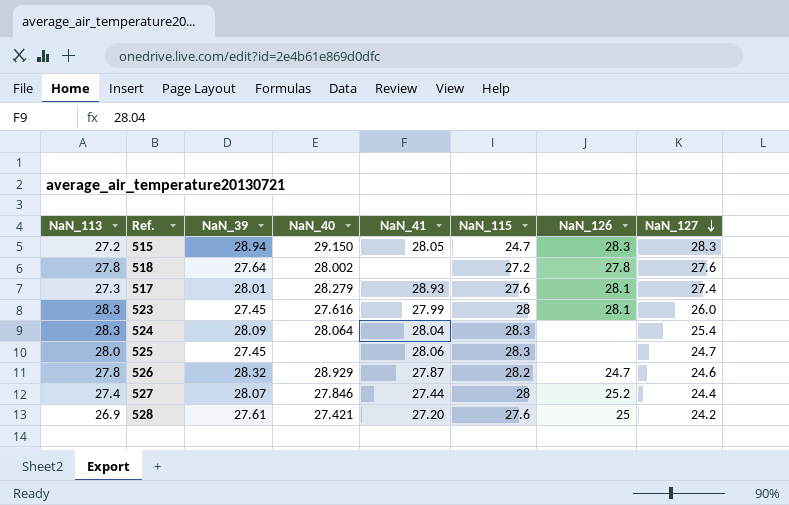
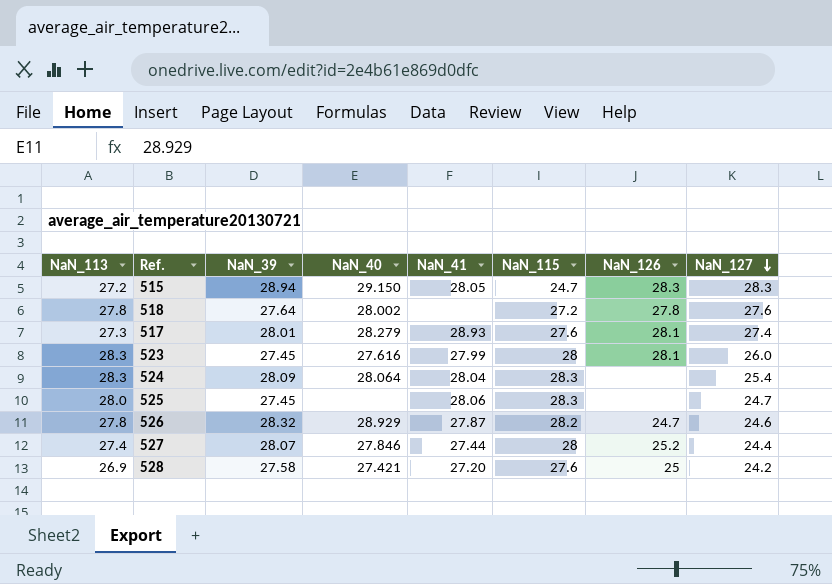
528 | NaN_39: 27.61 -> 27.58

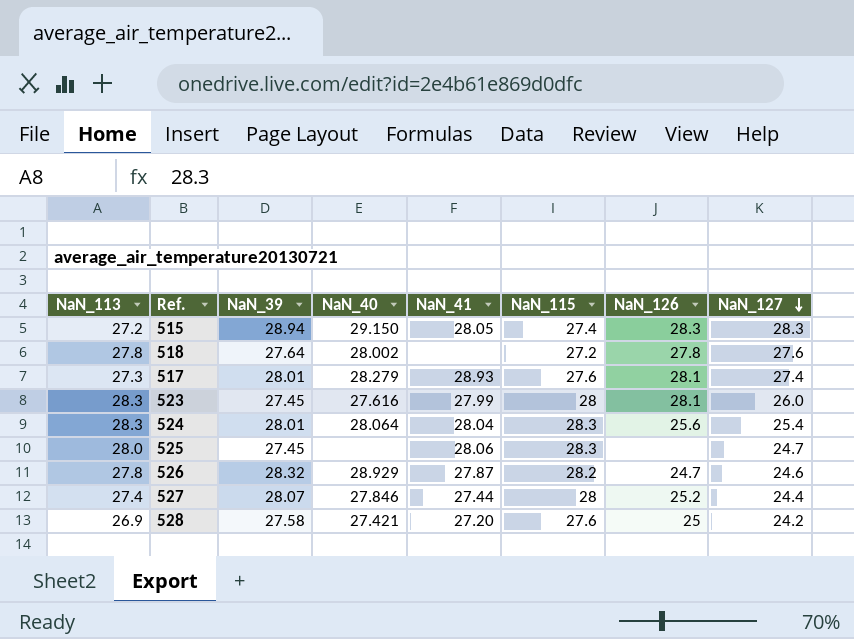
515 | NaN_115: 24.7 -> 27.4
524 | NaN_39: 28.09 -> 28.01
524 | NaN_126: none -> 25.6

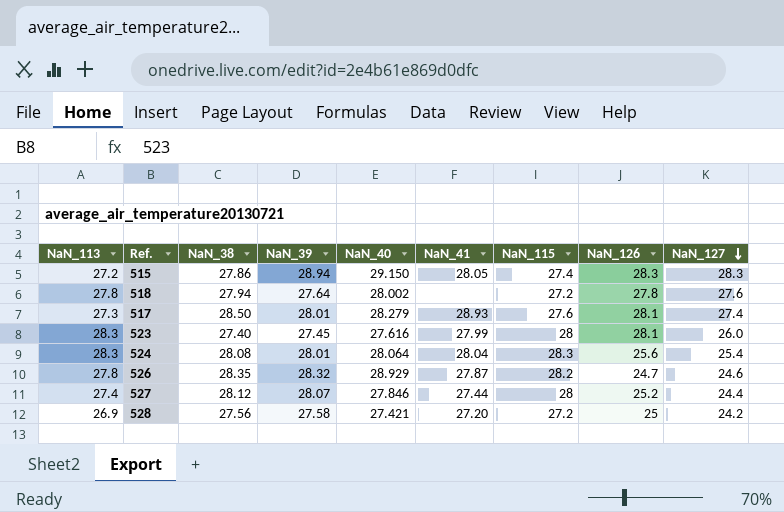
column NaN_38 | position: none -> 3
row 525: 28.0 | 27.45 | none | 28.06 | 28.3 | none | 24.7 -> none
528 | NaN_115: 27.6 -> 27.2

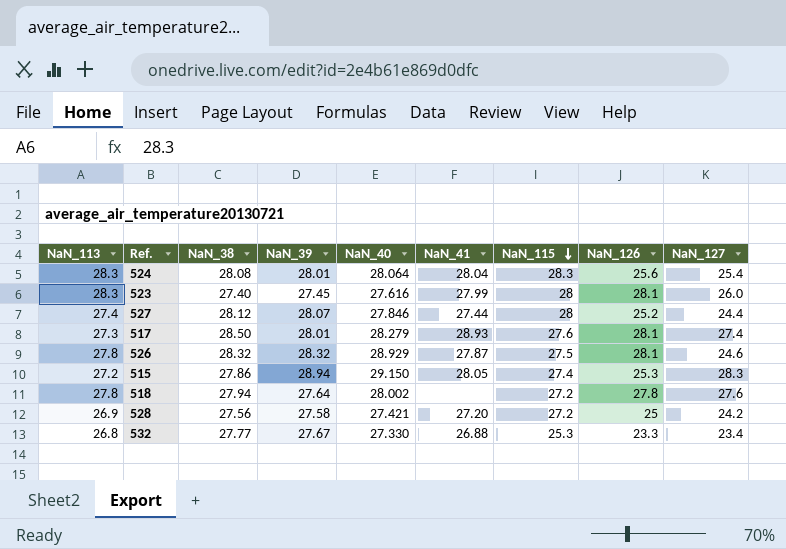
row order: NaN_127 descending -> NaN_115 descending
526 | NaN_38: 28.35 -> 28.32
526 | NaN_115: 28.2 -> 27.5
526 | NaN_126: 24.7 -> 28.1
515 | NaN_126: 28.3 -> 25.3
row 532: none -> 26.8 | 27.77 | 27.67 | 27.330 | 26.88 | 25.3 | 23.3 | 23.4

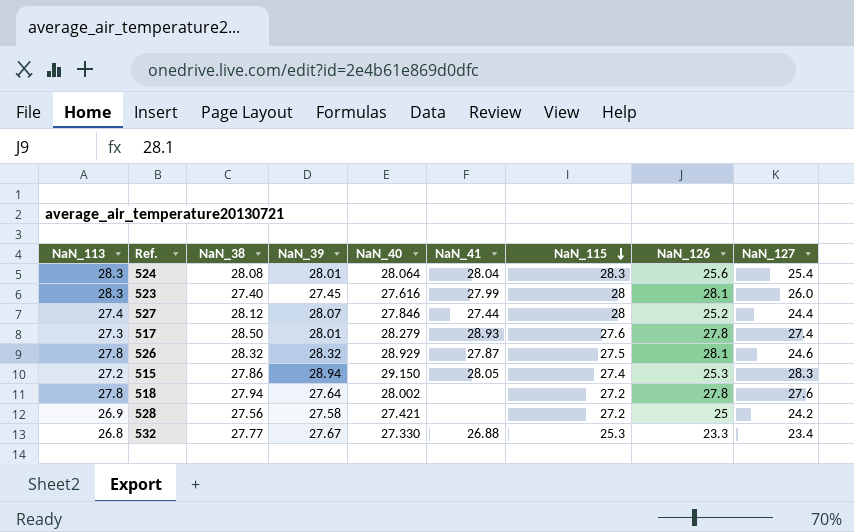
517 | NaN_126: 28.1 -> 27.8
528 | NaN_41: 27.20 -> none

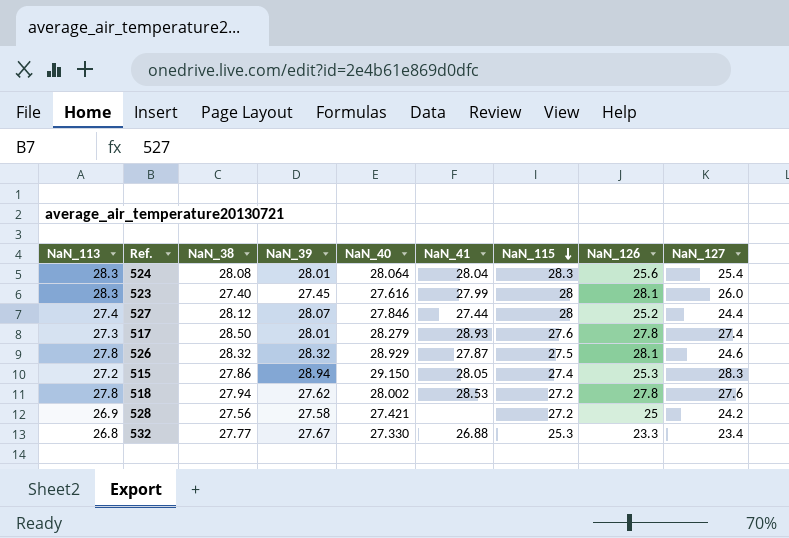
518 | NaN_39: 27.64 -> 27.62
518 | NaN_41: none -> 28.53

